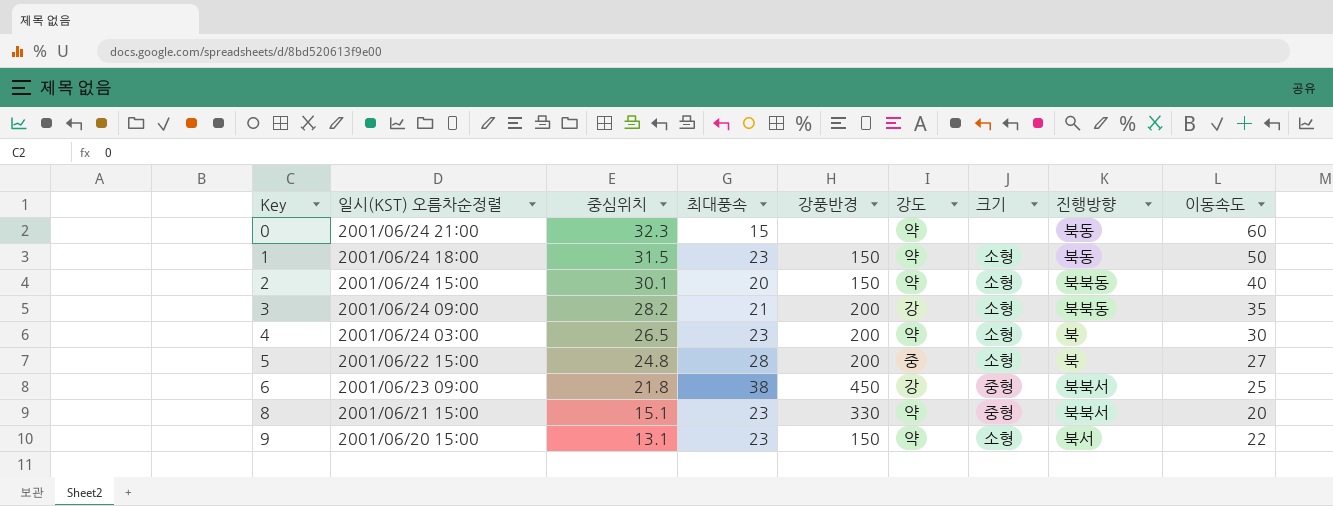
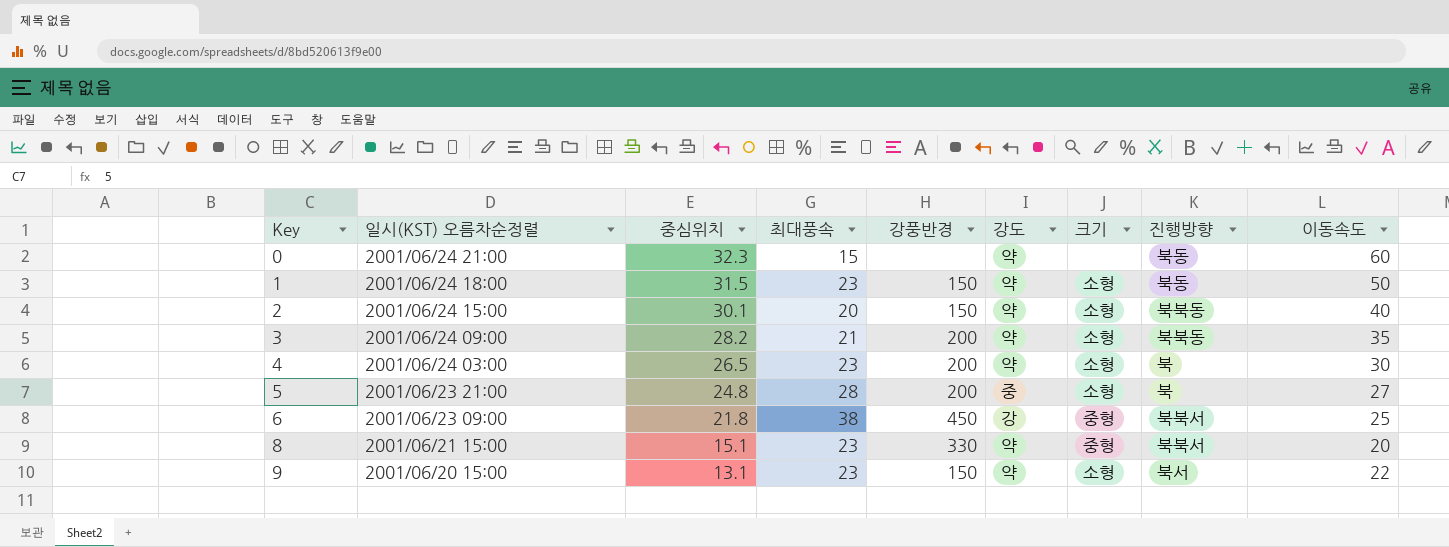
3 | 강도: 강 -> 약
5 | 일시(KST) 오름차순정렬: 2001/06/22 15:00 -> 2001/06/23 21:00

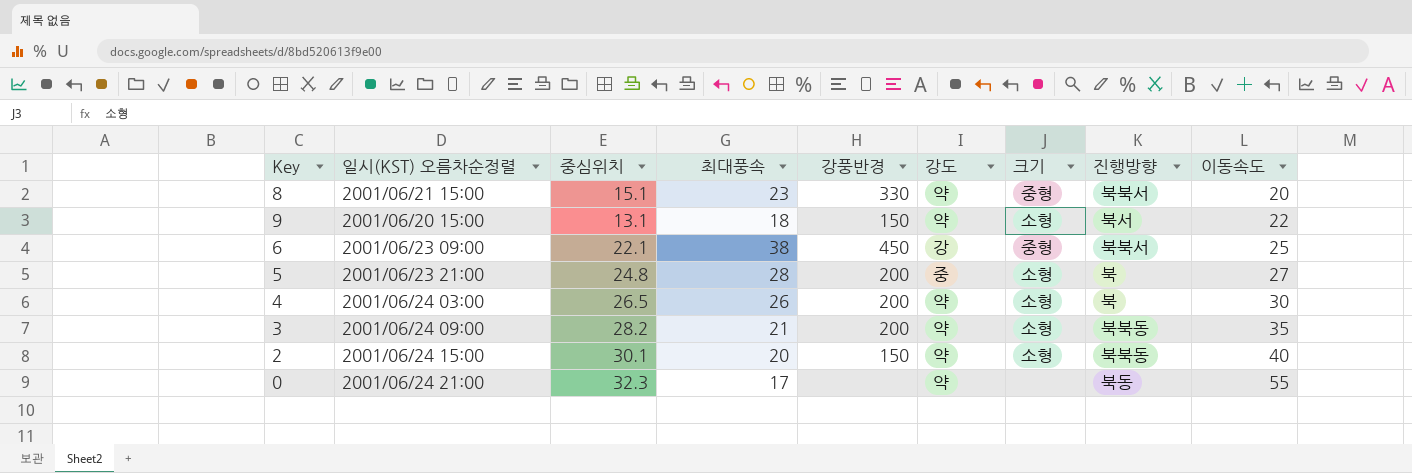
row order: Key ascending -> 이동속도 ascending
row 1: 2001/06/24 18:00 | 31.5 | 23 | 150 | 약 | 소형 | 북동 | 50 -> none
9 | 최대풍속: 23 -> 18
6 | 중심위치: 21.8 -> 22.1
4 | 최대풍속: 23 -> 26
0 | 최대풍속: 15 -> 17
0 | 이동속도: 60 -> 55

